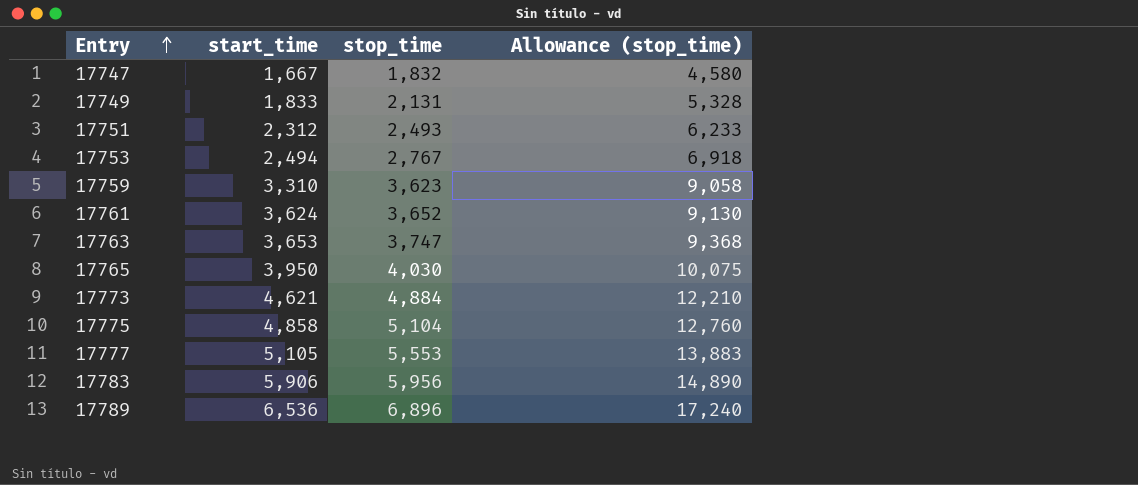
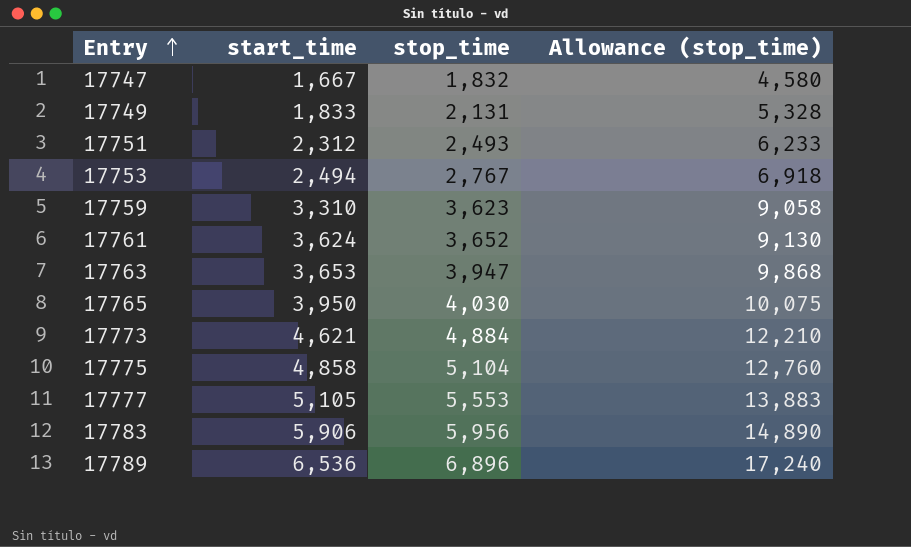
17763 | stop_time: 3,747 -> 3,947
17763 | Allowance (stop_time): 9,368 -> 9,868

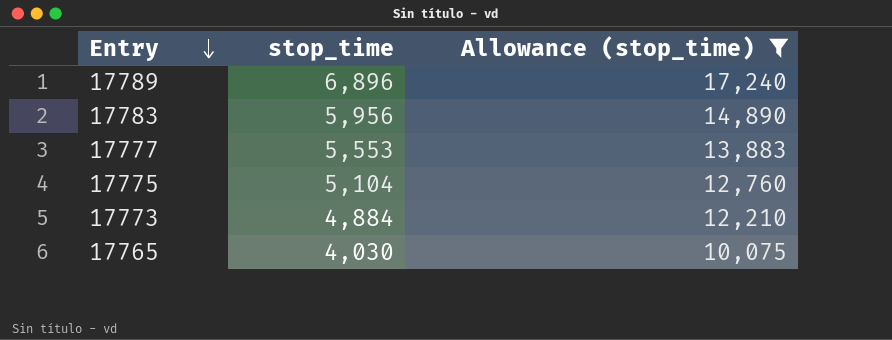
filter: none -> Allowance (stop_time) >= 10,075
row order: Entry ascending -> Entry descending
column start_time | position: 2 -> none

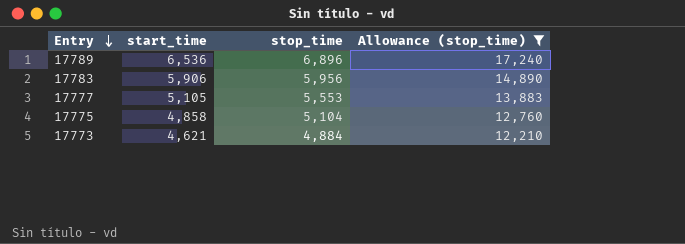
column start_time | position: none -> 2
row 17765: 4,030 | 10,075 -> none

